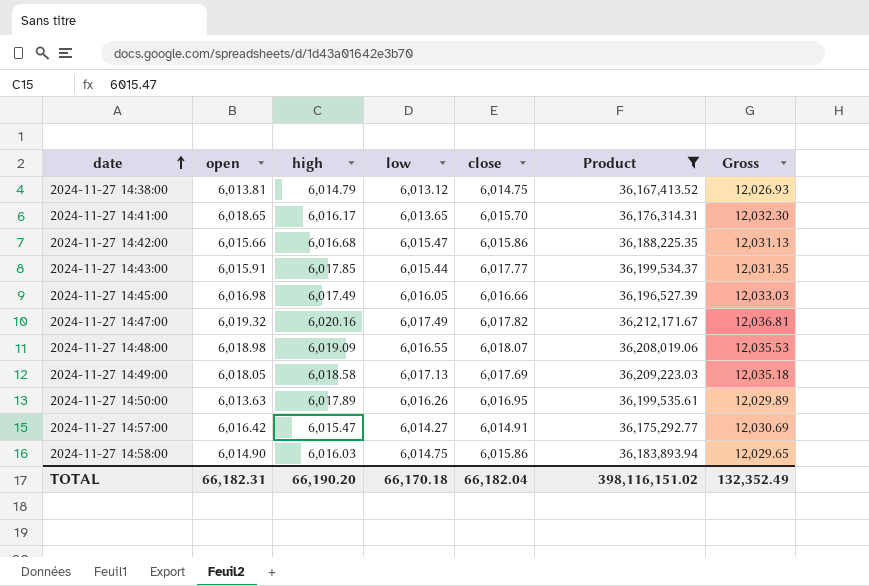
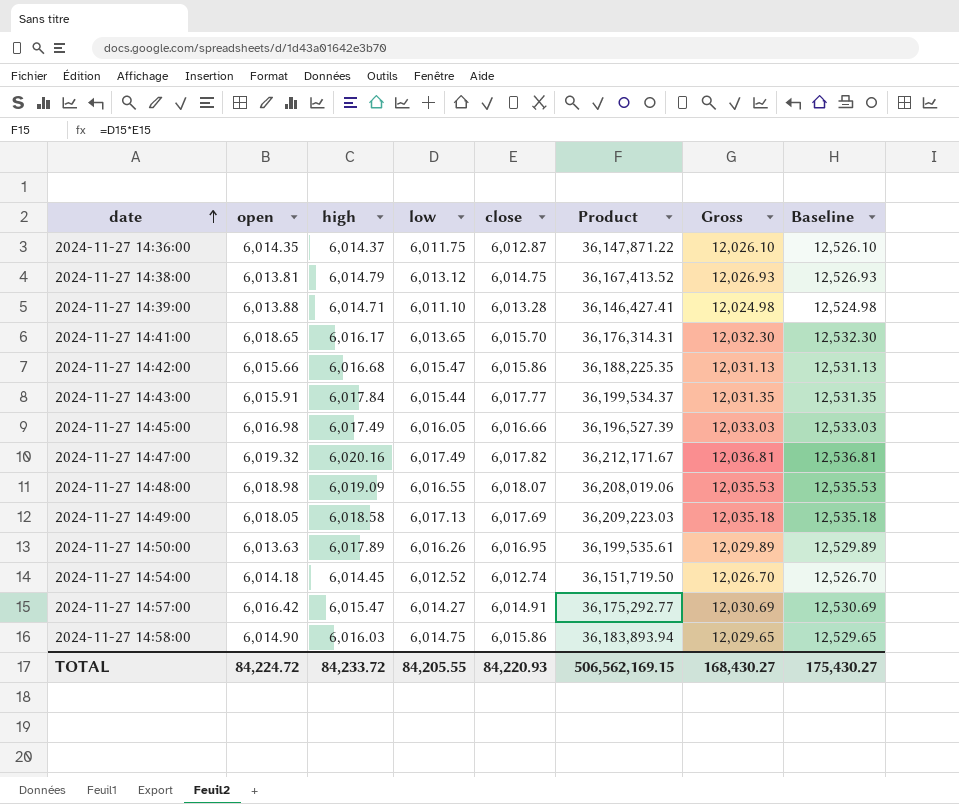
filter: Product >= 36,167,413.52 -> none
column Baseline | formula: none -> [Gross] + 500
2024-11-27 14:43:00 | high: 6,017.85 -> 6,017.84
TOTAL | open: 66,182.31 -> 84,224.72
TOTAL | high: 66,190.20 -> 84,233.72
TOTAL | low: 66,170.18 -> 84,205.55
TOTAL | close: 66,182.04 -> 84,220.93
TOTAL | Product: 398,116,151.02 -> 506,562,169.15
TOTAL | Gross: 132,352.49 -> 168,430.27

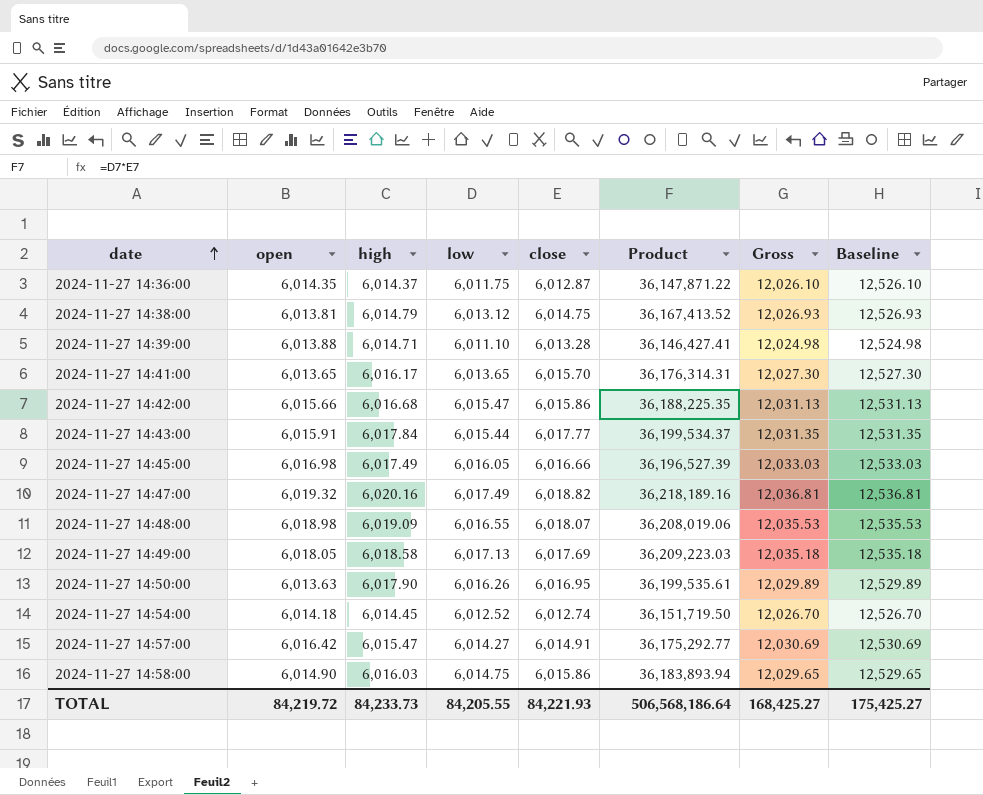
2024-11-27 14:41:00 | open: 6,018.65 -> 6,013.65
2024-11-27 14:41:00 | Gross: 12,032.30 -> 12,027.30
2024-11-27 14:41:00 | Baseline: 12,532.30 -> 12,527.30
2024-11-27 14:47:00 | close: 6,017.82 -> 6,018.82
2024-11-27 14:47:00 | Product: 36,212,171.67 -> 36,218,189.16
2024-11-27 14:50:00 | high: 6,017.89 -> 6,017.90
TOTAL | open: 84,224.72 -> 84,219.72
TOTAL | high: 84,233.72 -> 84,233.73
TOTAL | close: 84,220.93 -> 84,221.93
TOTAL | Product: 506,562,169.15 -> 506,568,186.64
TOTAL | Gross: 168,430.27 -> 168,425.27
TOTAL | Baseline: 175,430.27 -> 175,425.27

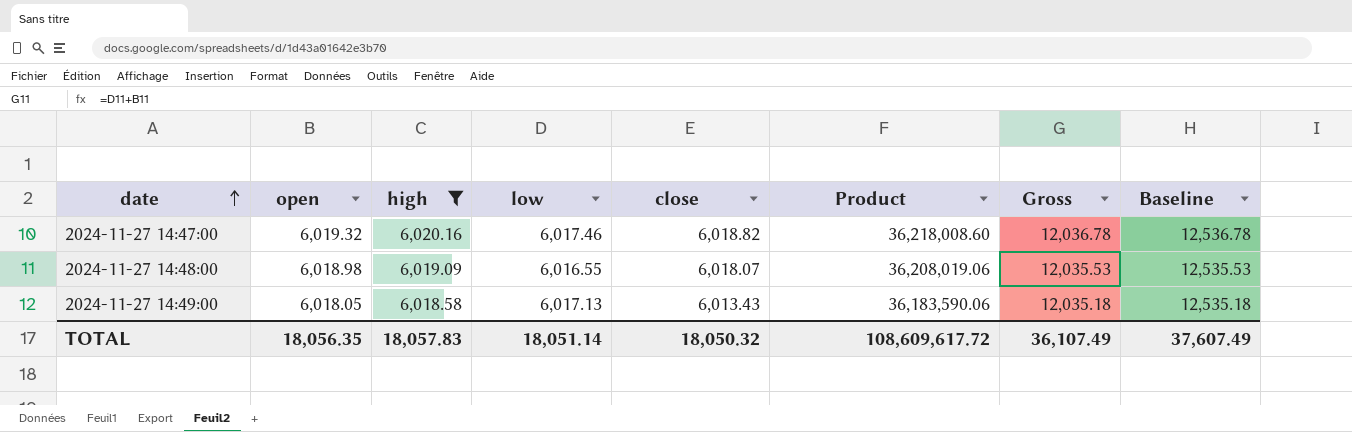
filter: none -> high >= 6,018.58
2024-11-27 14:47:00 | low: 6,017.49 -> 6,017.46
2024-11-27 14:47:00 | Product: 36,218,189.16 -> 36,218,008.60
2024-11-27 14:47:00 | Gross: 12,036.81 -> 12,036.78
2024-11-27 14:47:00 | Baseline: 12,536.81 -> 12,536.78
2024-11-27 14:49:00 | close: 6,017.69 -> 6,013.43
2024-11-27 14:49:00 | Product: 36,209,223.03 -> 36,183,590.06
TOTAL | open: 84,219.72 -> 18,056.35
TOTAL | high: 84,233.73 -> 18,057.83
TOTAL | low: 84,205.55 -> 18,051.14
TOTAL | close: 84,221.93 -> 18,050.32
TOTAL | Product: 506,568,186.64 -> 108,609,617.72
TOTAL | Gross: 168,425.27 -> 36,107.49
TOTAL | Baseline: 175,425.27 -> 37,607.49

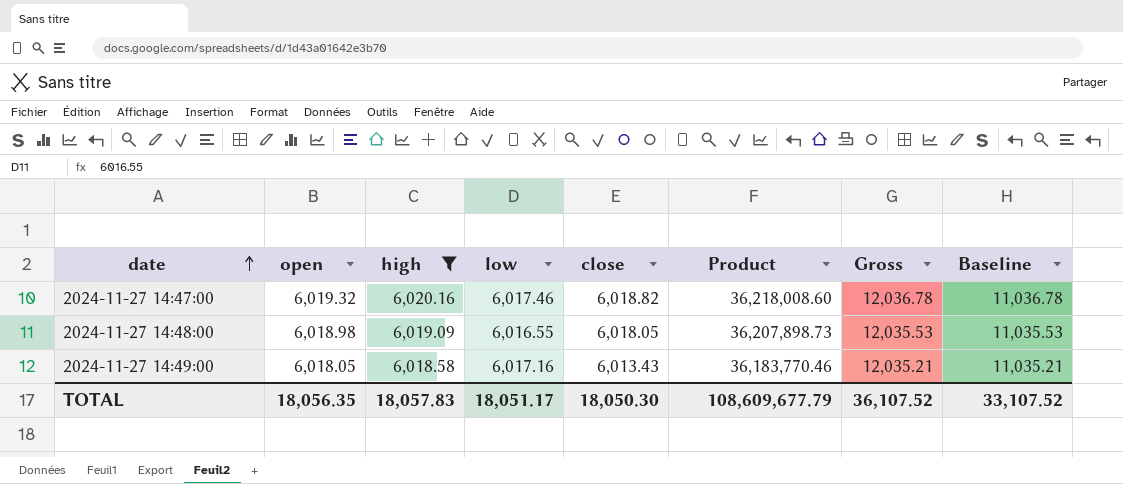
column Baseline | formula: [Gross] + 500 -> [Gross] - 1000
2024-11-27 14:48:00 | close: 6,018.07 -> 6,018.05
2024-11-27 14:48:00 | Product: 36,208,019.06 -> 36,207,898.73
2024-11-27 14:49:00 | low: 6,017.13 -> 6,017.16
2024-11-27 14:49:00 | Product: 36,183,590.06 -> 36,183,770.46
2024-11-27 14:49:00 | Gross: 12,035.18 -> 12,035.21
TOTAL | low: 18,051.14 -> 18,051.17
TOTAL | close: 18,050.32 -> 18,050.30
TOTAL | Product: 108,609,617.72 -> 108,609,677.79
TOTAL | Gross: 36,107.49 -> 36,107.52
TOTAL | Baseline: 37,607.49 -> 33,107.52

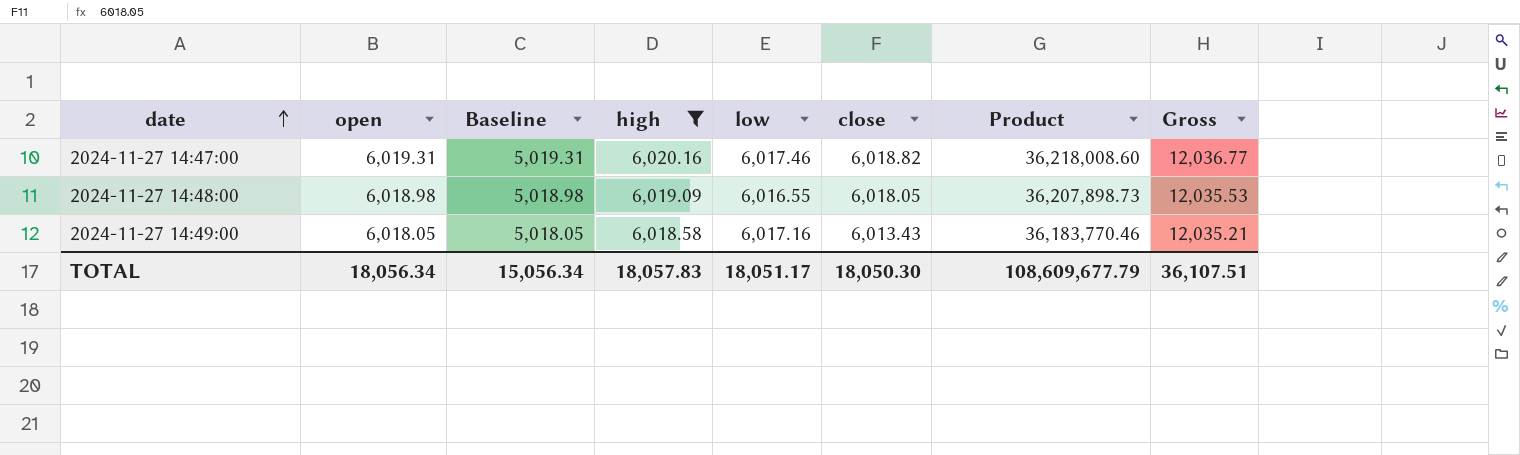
column Baseline | formula: [Gross] - 1000 -> [open] - 1000
column Baseline | position: 8 -> 3
2024-11-27 14:47:00 | open: 6,019.32 -> 6,019.31
2024-11-27 14:47:00 | Gross: 12,036.78 -> 12,036.77
TOTAL | open: 18,056.35 -> 18,056.34
TOTAL | Baseline: 33,107.52 -> 15,056.34
TOTAL | Gross: 36,107.52 -> 36,107.51

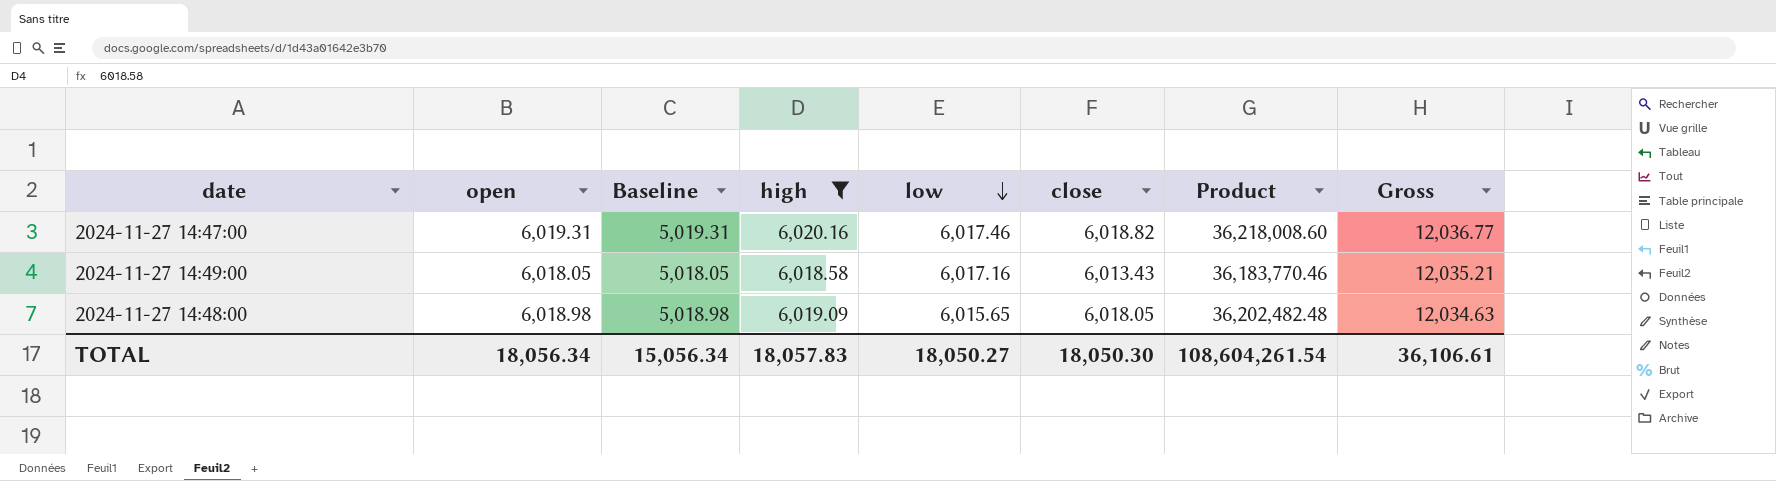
row order: date ascending -> low descending
2024-11-27 14:48:00 | low: 6,016.55 -> 6,015.65
2024-11-27 14:48:00 | Product: 36,207,898.73 -> 36,202,482.48
2024-11-27 14:48:00 | Gross: 12,035.53 -> 12,034.63
TOTAL | low: 18,051.17 -> 18,050.27
TOTAL | Product: 108,609,677.79 -> 108,604,261.54
TOTAL | Gross: 36,107.51 -> 36,106.61

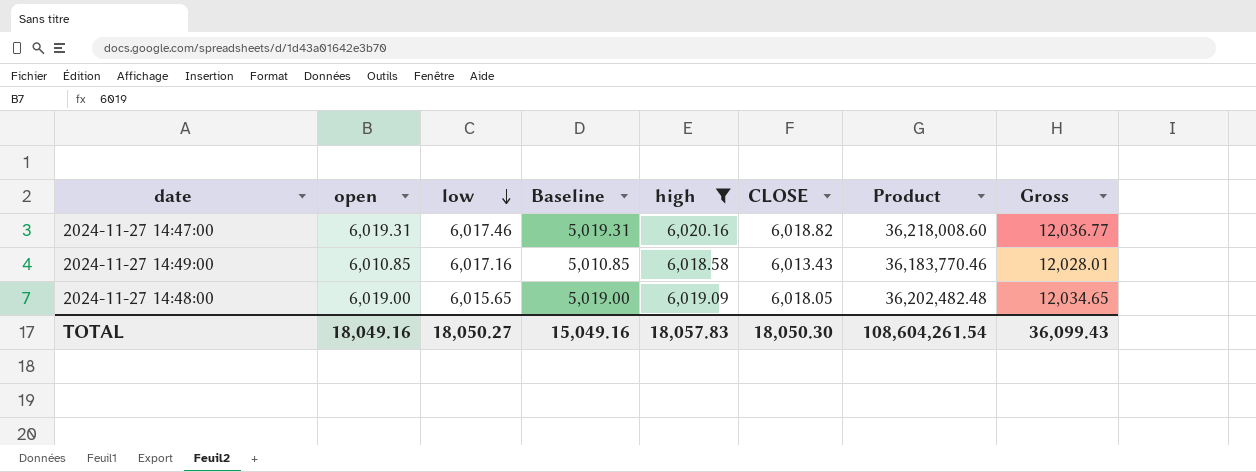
column low | position: 5 -> 3
column name: close -> CLOSE
2024-11-27 14:49:00 | open: 6,018.05 -> 6,010.85
2024-11-27 14:49:00 | Baseline: 5,018.05 -> 5,010.85
2024-11-27 14:49:00 | Gross: 12,035.21 -> 12,028.01
2024-11-27 14:48:00 | open: 6,018.98 -> 6,019.00
2024-11-27 14:48:00 | Baseline: 5,018.98 -> 5,019.00
2024-11-27 14:48:00 | Gross: 12,034.63 -> 12,034.65
TOTAL | open: 18,056.34 -> 18,049.16
TOTAL | Baseline: 15,056.34 -> 15,049.16
TOTAL | Gross: 36,106.61 -> 36,099.43

